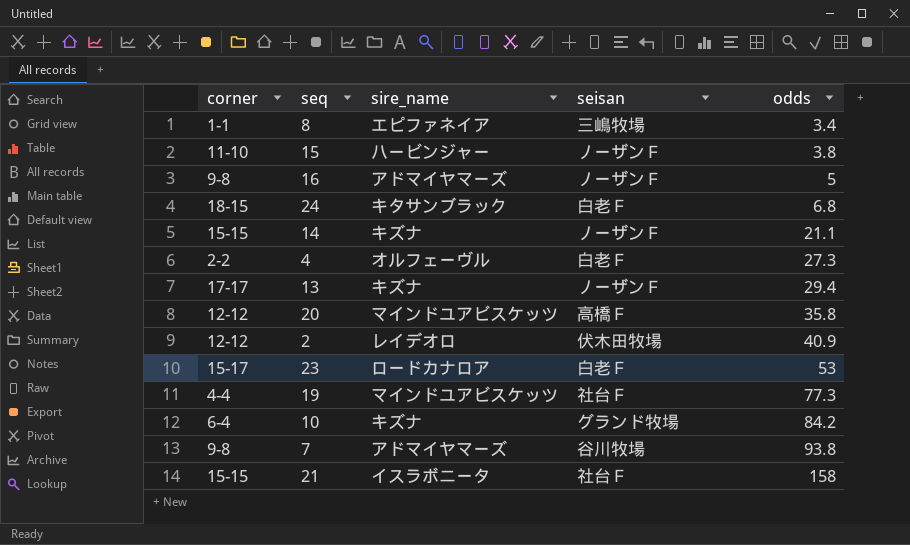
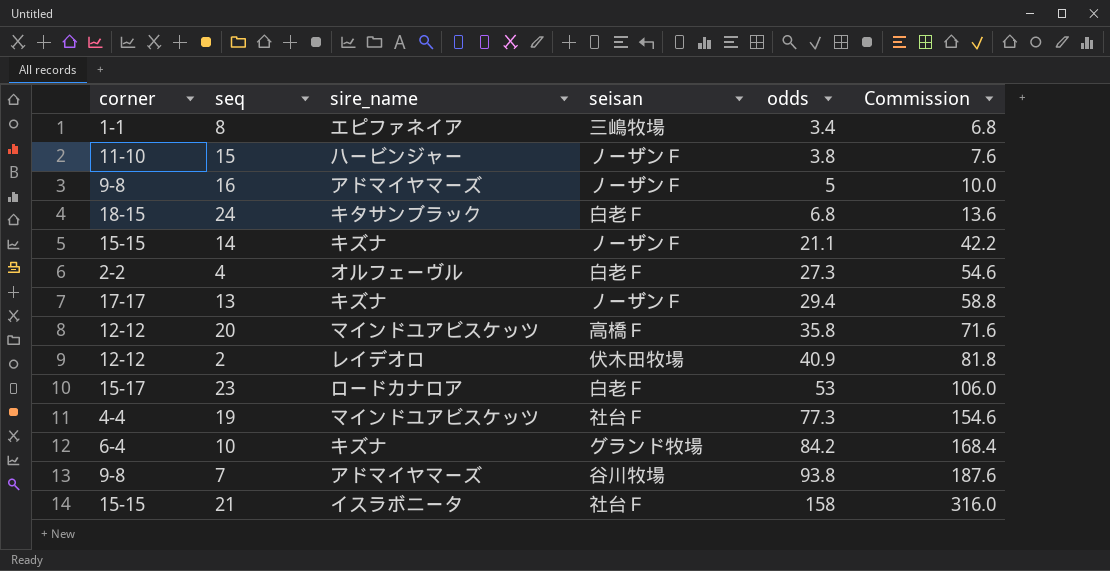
column Commission | formula: none -> [odds] * 2

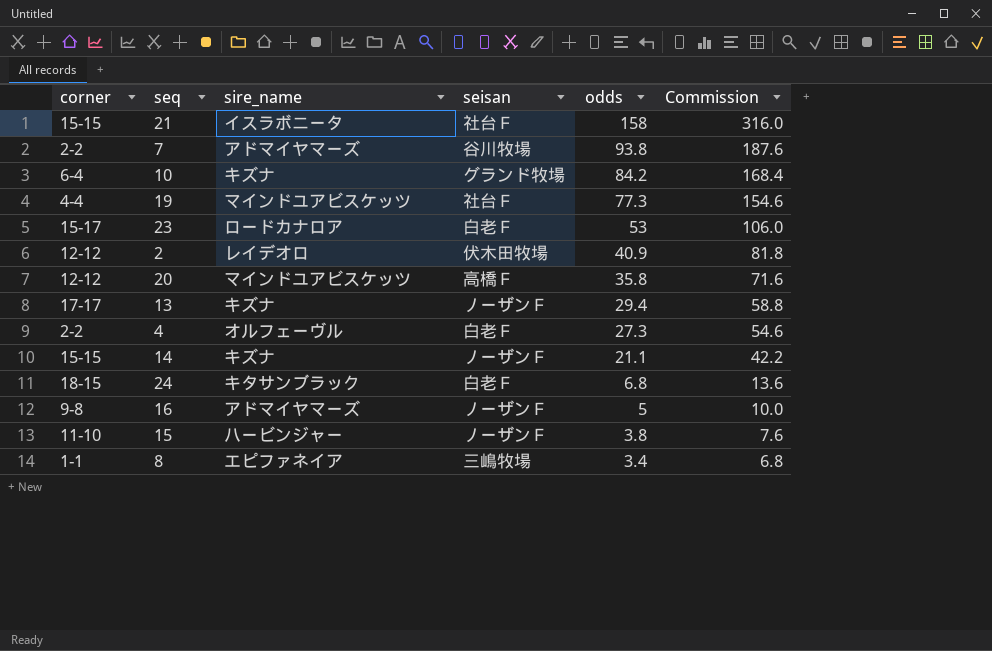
row order: odds ascending -> odds descending
7 | corner: 9-8 -> 2-2

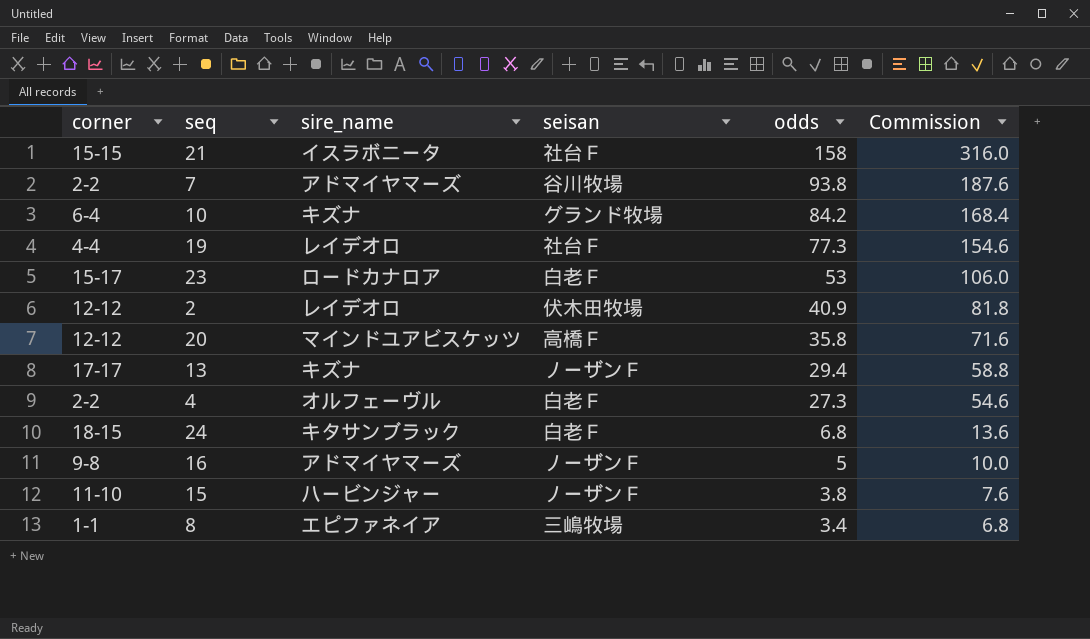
row 14: 15-15 | キズナ | ノーザンＦ | 21.1 | 42.2 -> none
19 | sire_name: マインドユアビスケッツ -> レイデオロ

